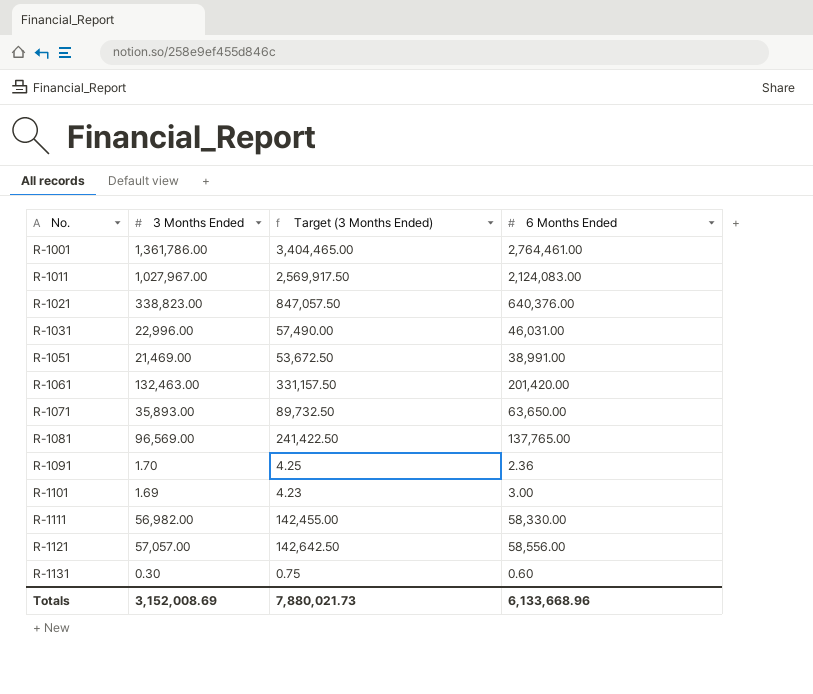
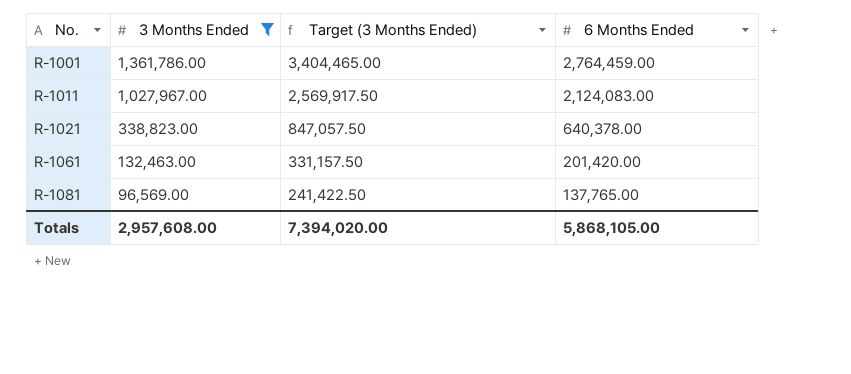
filter: none -> 3 Months Ended >= 96,569.00
R-1001 | 6 Months Ended: 2,764,461.00 -> 2,764,459.00
R-1021 | 6 Months Ended: 640,376.00 -> 640,378.00
Totals | 3 Months Ended: 3,152,008.69 -> 2,957,608.00
Totals | Target (3 Months Ended): 7,880,021.73 -> 7,394,020.00
Totals | 6 Months Ended: 6,133,668.96 -> 5,868,105.00

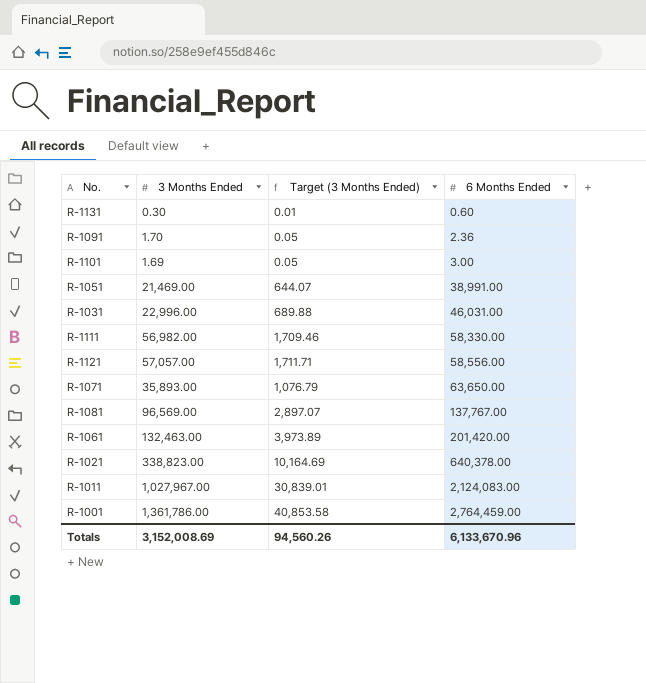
filter: 3 Months Ended >= 96,569.00 -> none
row order: No. ascending -> 6 Months Ended ascending
column Target (3 Months Ended) | formula: [3 Months Ended] * 2.5 -> [3 Months Ended] * 0.03
R-1081 | 6 Months Ended: 137,765.00 -> 137,767.00
Totals | 3 Months Ended: 2,957,608.00 -> 3,152,008.69
Totals | Target (3 Months Ended): 7,394,020.00 -> 94,560.26
Totals | 6 Months Ended: 5,868,105.00 -> 6,133,670.96

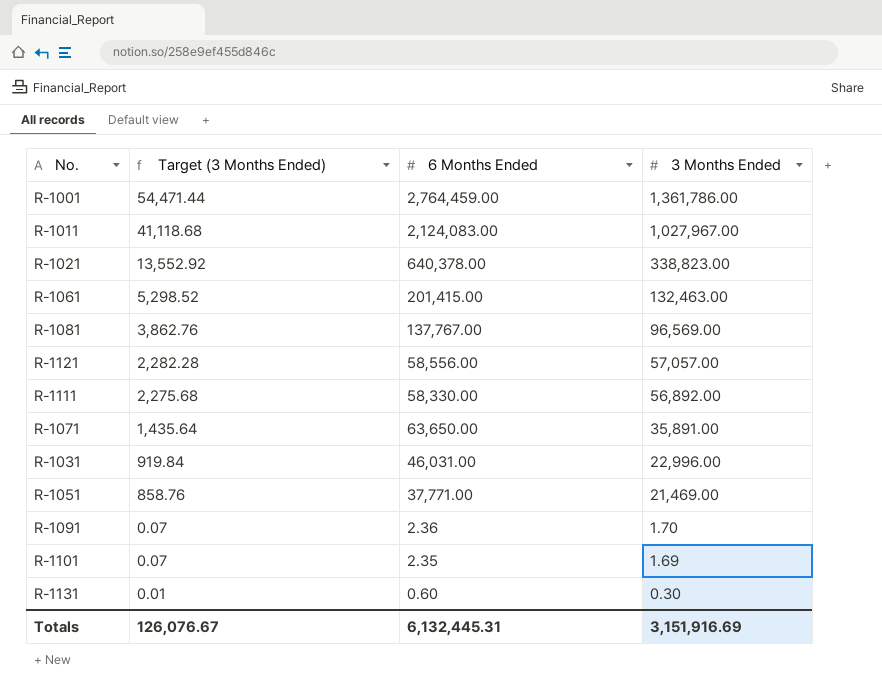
row order: 6 Months Ended ascending -> Target (3 Months Ended) descending
column Target (3 Months Ended) | formula: [3 Months Ended] * 0.03 -> [3 Months Ended] * 0.04
column 3 Months Ended | position: 2 -> 4
R-1061 | 6 Months Ended: 201,420.00 -> 201,415.00
R-1111 | 3 Months Ended: 56,982.00 -> 56,892.00
R-1071 | 3 Months Ended: 35,893.00 -> 35,891.00
R-1051 | 6 Months Ended: 38,991.00 -> 37,771.00
R-1101 | 6 Months Ended: 3.00 -> 2.35
Totals | Target (3 Months Ended): 94,560.26 -> 126,076.67
Totals | 6 Months Ended: 6,133,670.96 -> 6,132,445.31
Totals | 3 Months Ended: 3,152,008.69 -> 3,151,916.69

